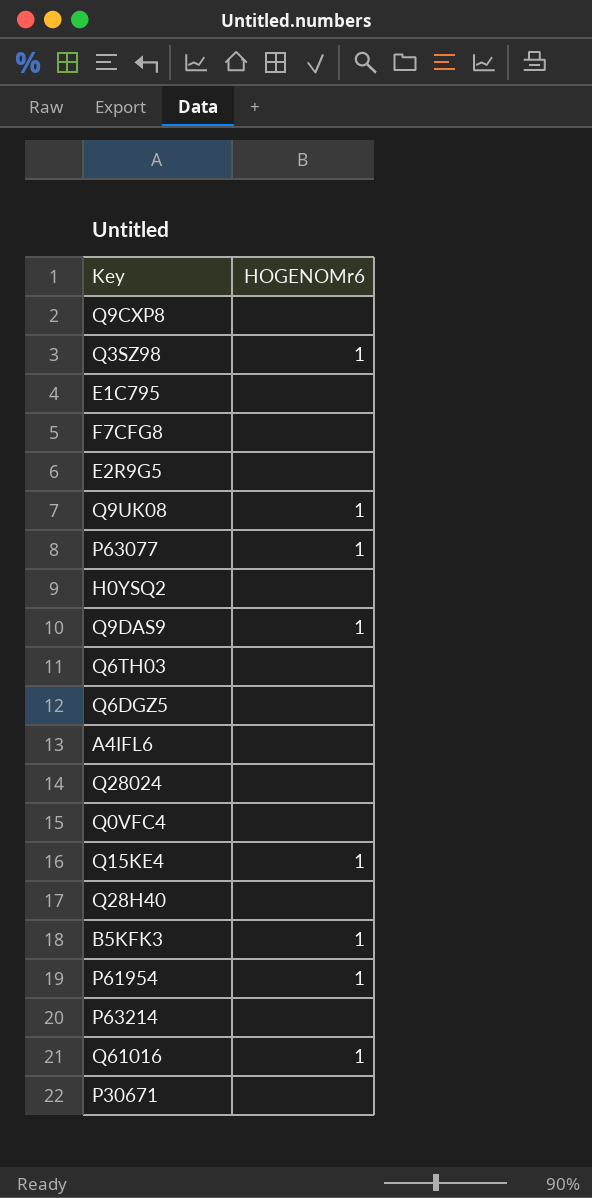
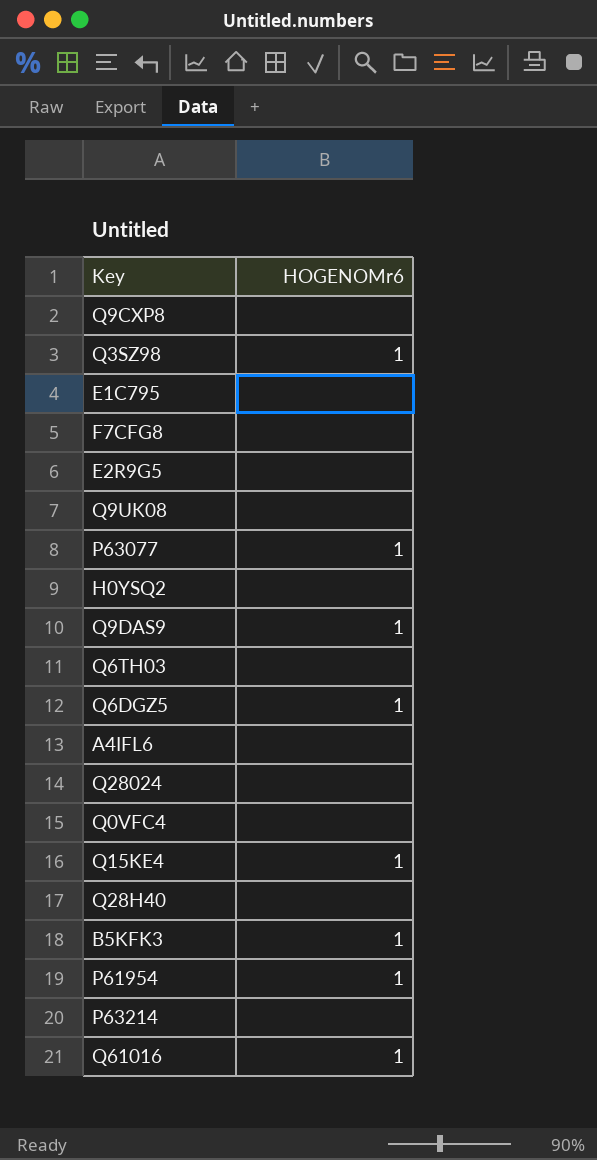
row P30671: none -> none
Q9UK08 | HOGENOMr6: 1 -> none
Q6DGZ5 | HOGENOMr6: none -> 1

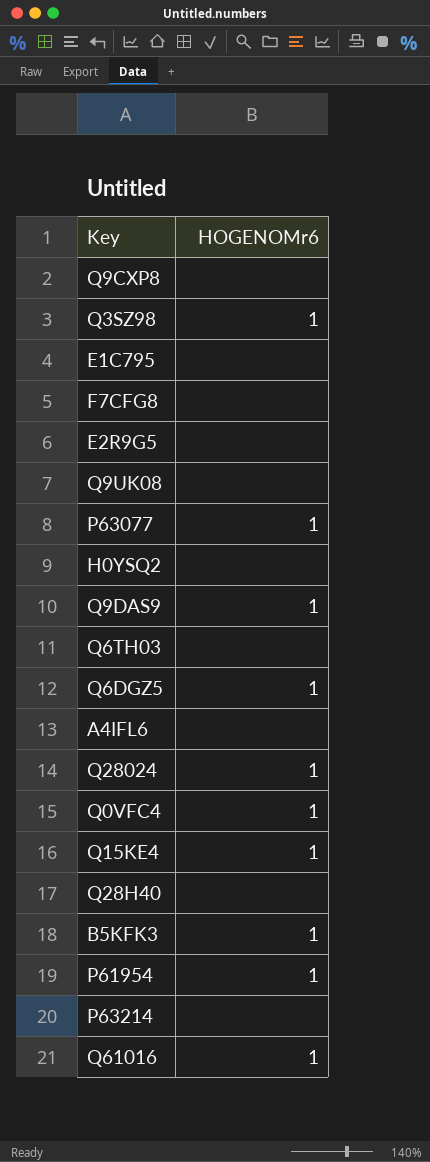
Q28024 | HOGENOMr6: none -> 1
Q0VFC4 | HOGENOMr6: none -> 1

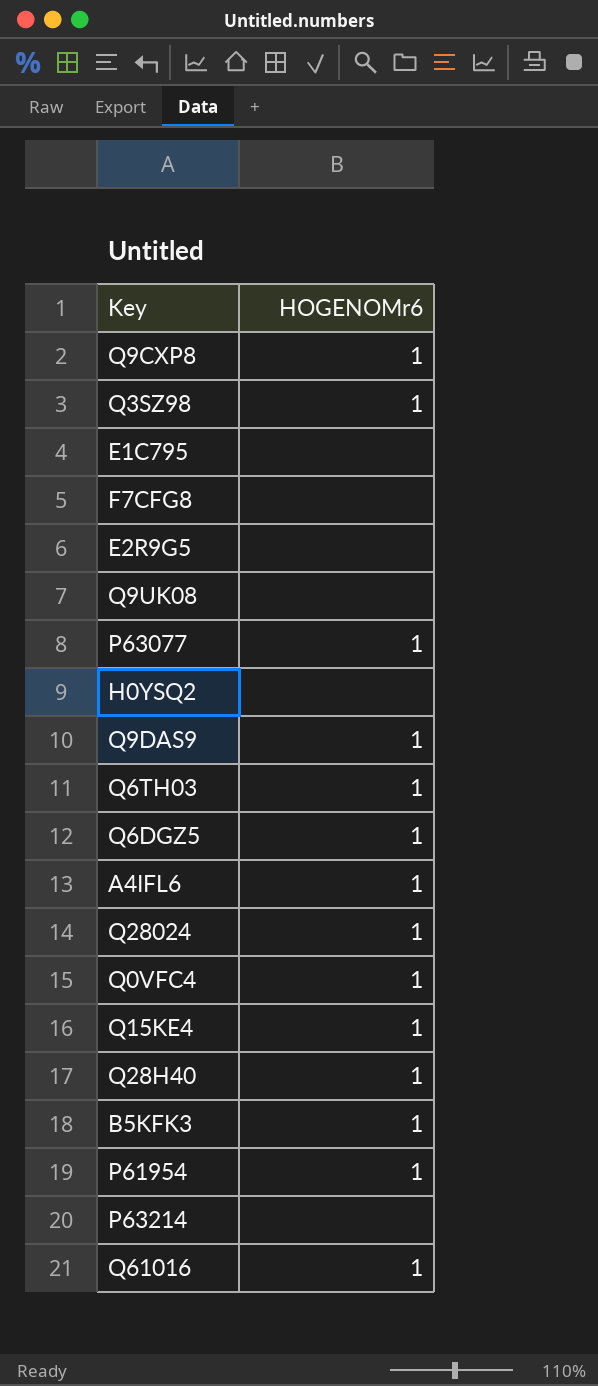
Q9CXP8 | HOGENOMr6: none -> 1
Q6TH03 | HOGENOMr6: none -> 1
A4IFL6 | HOGENOMr6: none -> 1
Q28H40 | HOGENOMr6: none -> 1

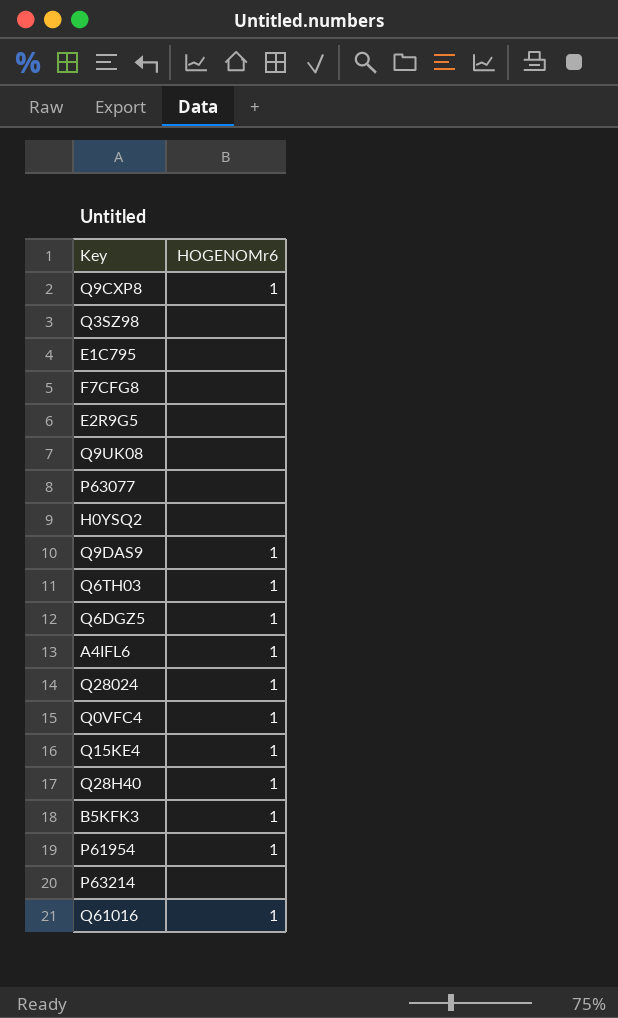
Q3SZ98 | HOGENOMr6: 1 -> none
P63077 | HOGENOMr6: 1 -> none

